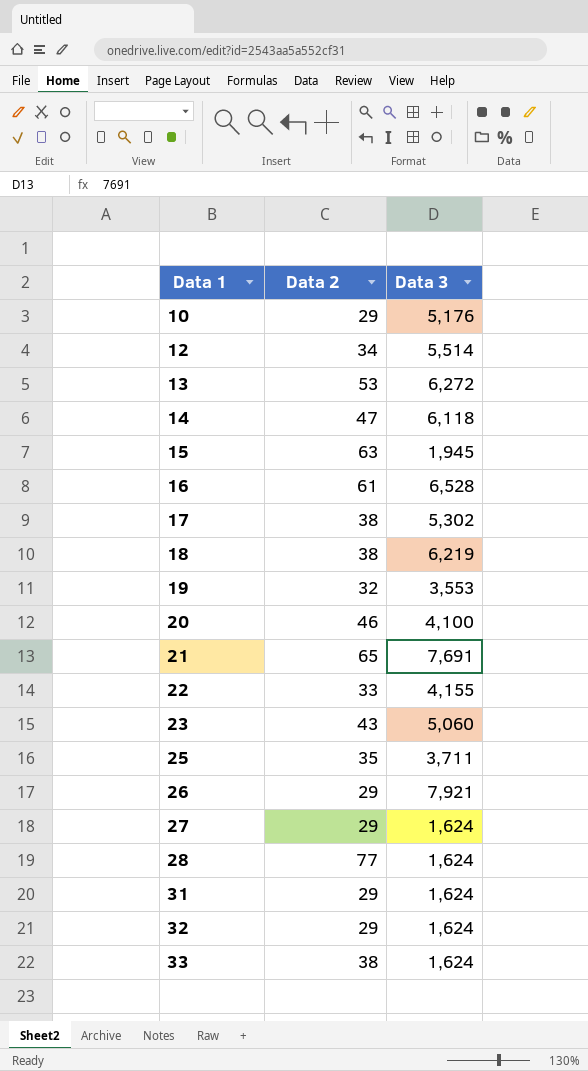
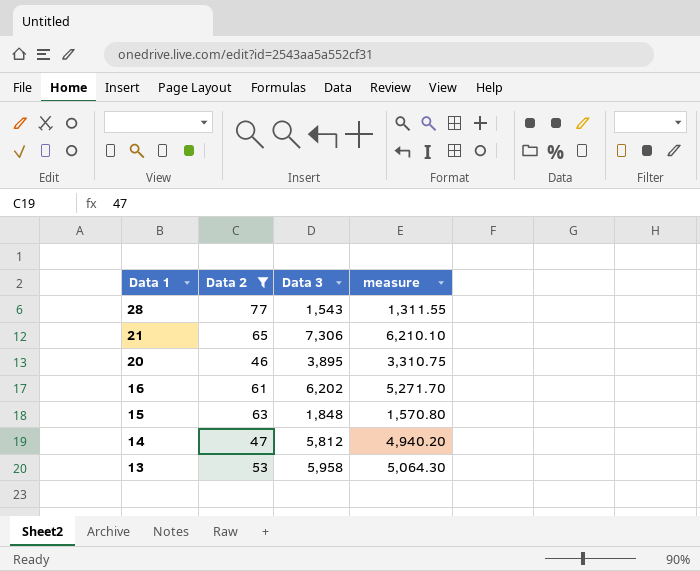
filter: none -> Data 2 >= 46
row order: Data 1 ascending -> Data 1 descending
column measure | formula: none -> [Data 3] * 0.85
28 | Data 3: 1,624 -> 1,543
21 | Data 3: 7,691 -> 7,306
20 | Data 3: 4,100 -> 3,895
16 | Data 3: 6,528 -> 6,202
15 | Data 3: 1,945 -> 1,848
14 | Data 3: 6,118 -> 5,812
13 | Data 3: 6,272 -> 5,958

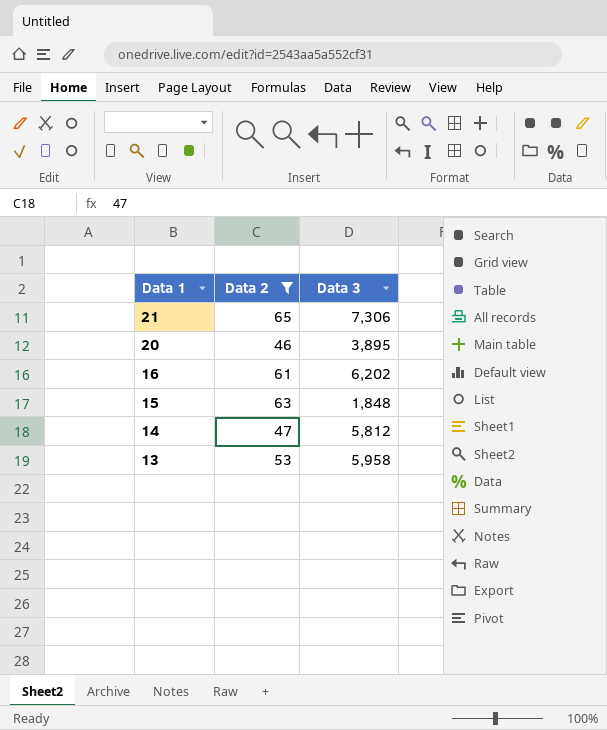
column measure | formula: [Data 3] * 0.85 -> none
row 28: 77 | 1,543 | 1,311.55 -> none

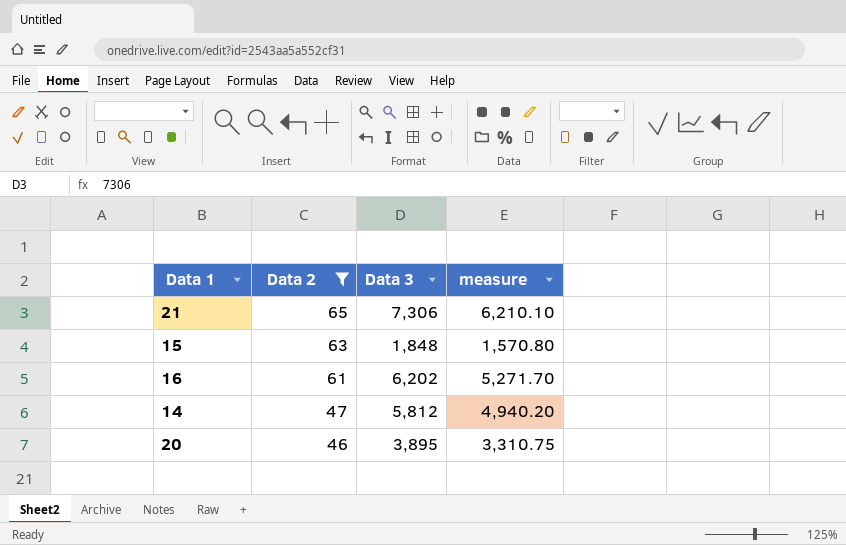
row order: Data 1 descending -> Data 2 descending
column measure | formula: none -> [Data 3] * 0.85
row 13: 53 | 5,958 -> none

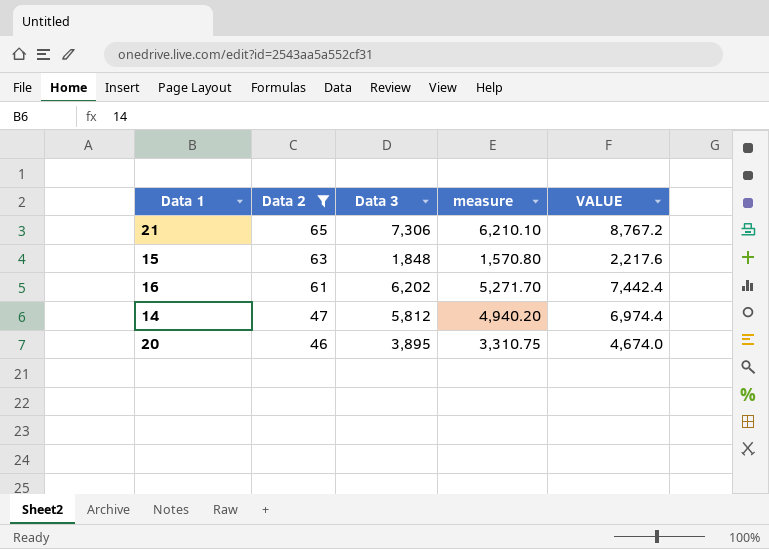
column VALUE | formula: none -> [Data 3] * 1.2

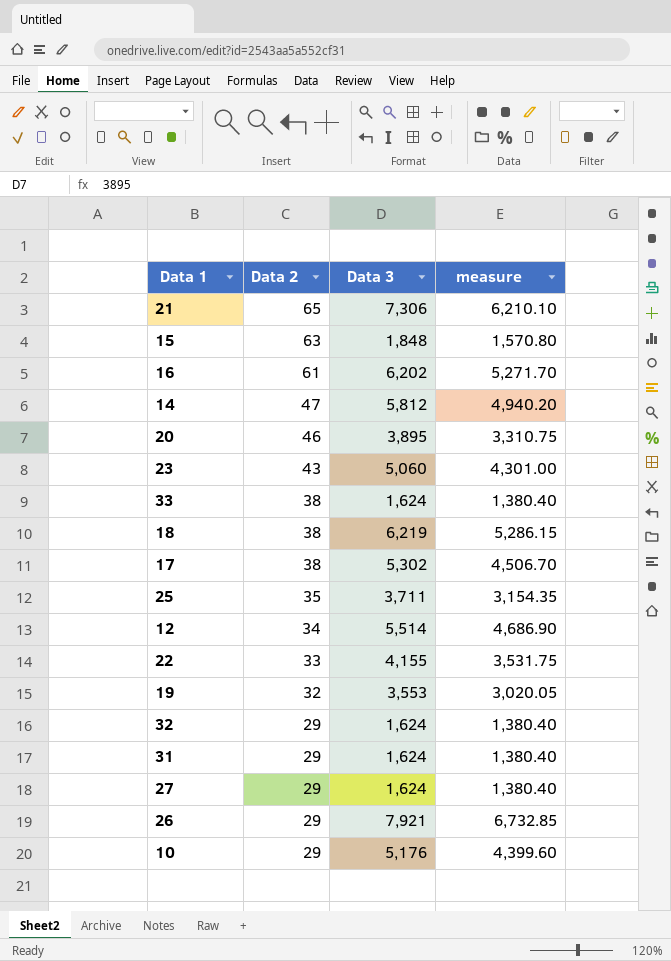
filter: Data 2 >= 46 -> none
column VALUE | formula: [Data 3] * 1.2 -> none

